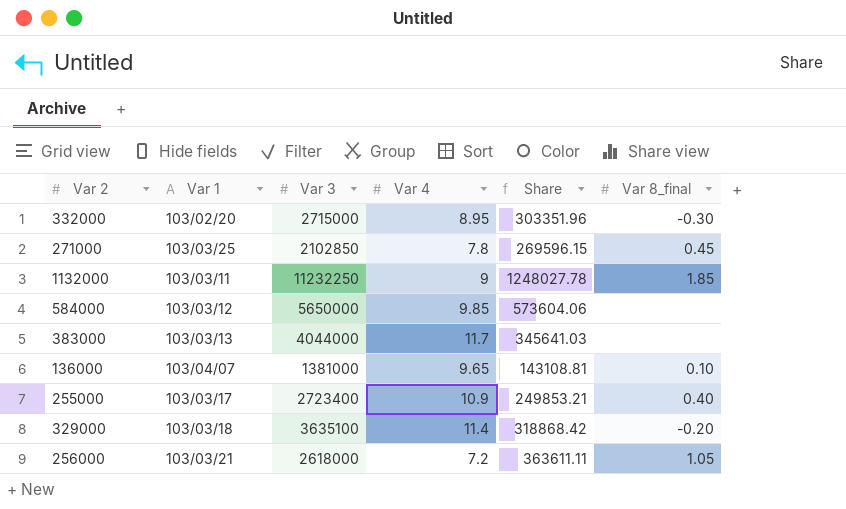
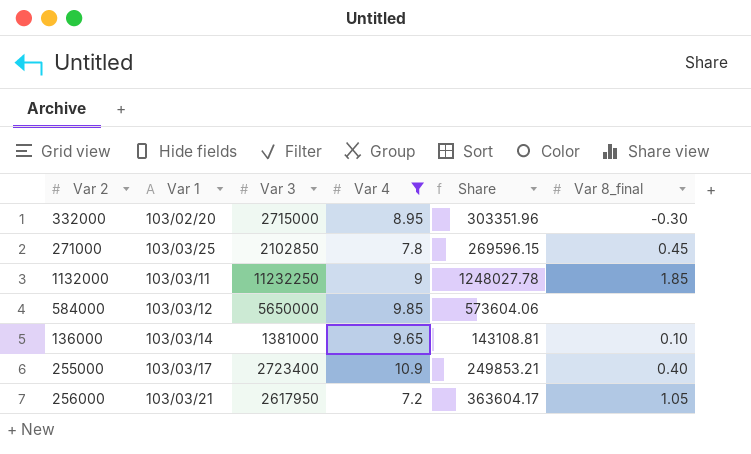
filter: none -> Var 4 <= 10.9
136000 | Var 1: 103/04/07 -> 103/03/14
256000 | Var 3: 2618000 -> 2617950
256000 | Share: 363611.11 -> 363604.17

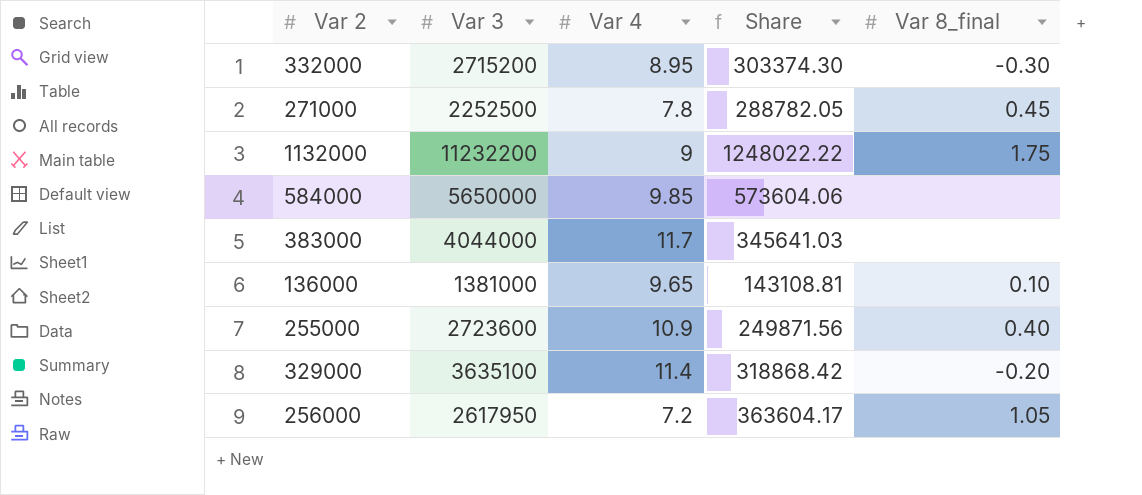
filter: Var 4 <= 10.9 -> none
column Var 1 | position: 2 -> none
332000 | Var 3: 2715000 -> 2715200
332000 | Share: 303351.96 -> 303374.30
271000 | Var 3: 2102850 -> 2252500
271000 | Share: 269596.15 -> 288782.05
1132000 | Var 3: 11232250 -> 11232200
1132000 | Share: 1248027.78 -> 1248022.22
1132000 | Var 8_final: 1.85 -> 1.75
255000 | Var 3: 2723400 -> 2723600
255000 | Share: 249853.21 -> 249871.56

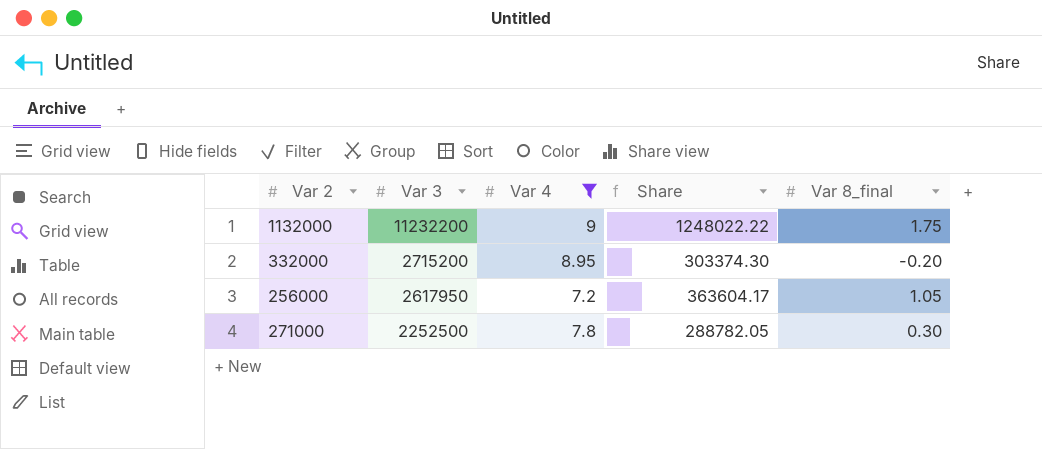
filter: none -> Var 4 <= 9
row order: none -> Var 3 descending
332000 | Var 8_final: -0.30 -> -0.20
271000 | Var 8_final: 0.45 -> 0.30

